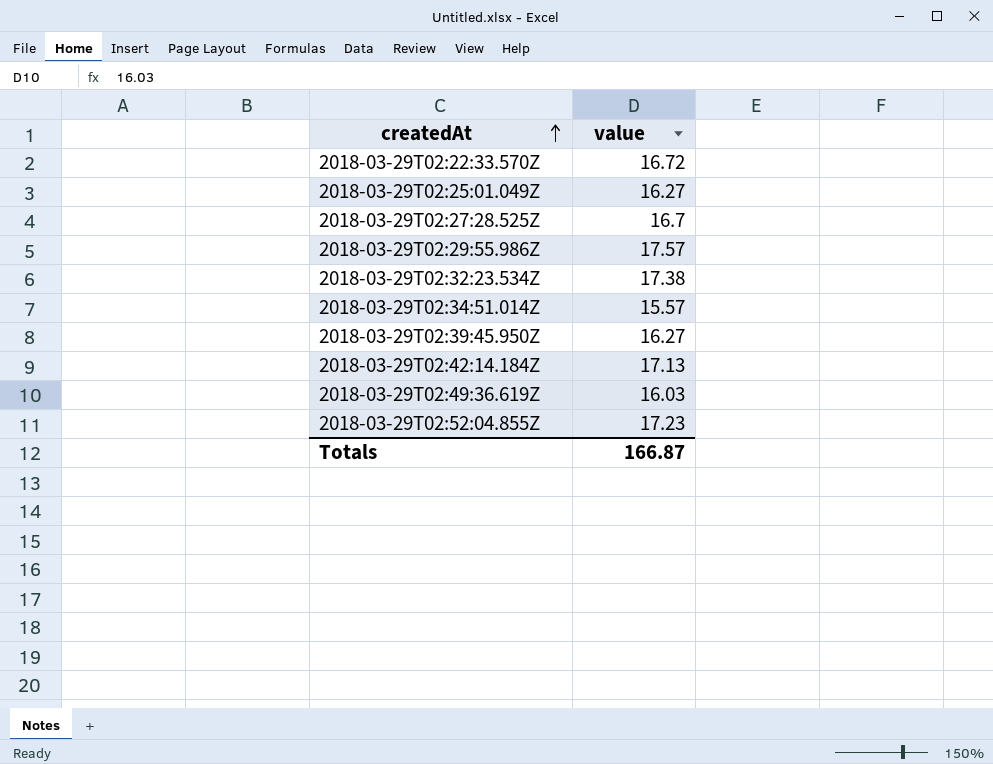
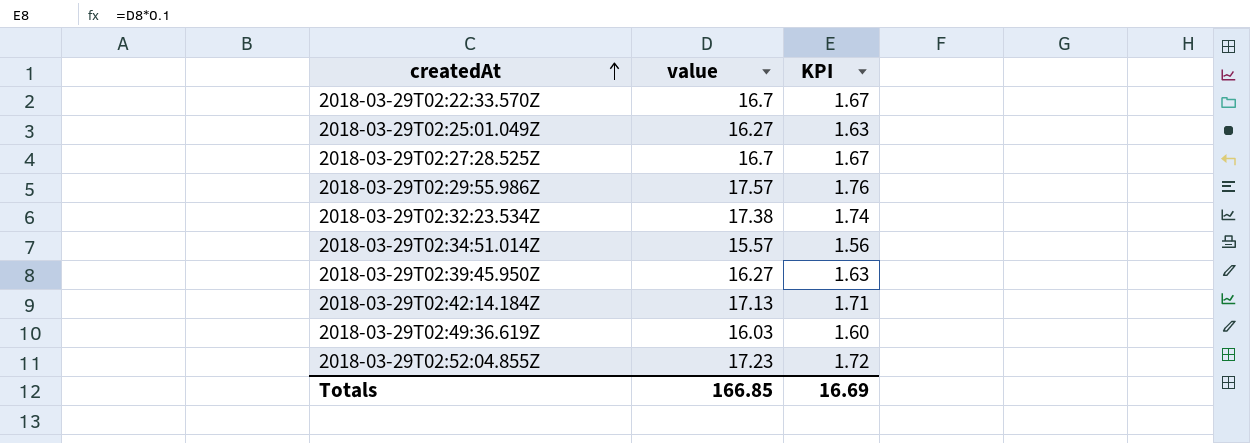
column KPI | formula: none -> [value] * 0.1
2018-03-29T02:22:33.570Z | value: 16.72 -> 16.7
Totals | value: 166.87 -> 166.85

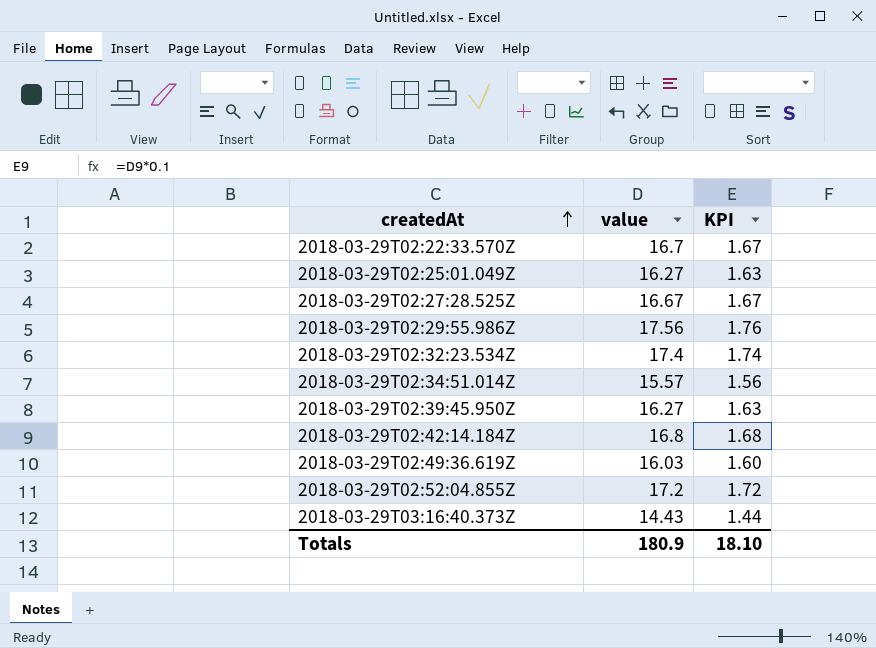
2018-03-29T02:27:28.525Z | value: 16.7 -> 16.67
2018-03-29T02:29:55.986Z | value: 17.57 -> 17.56
2018-03-29T02:32:23.534Z | value: 17.38 -> 17.4
2018-03-29T02:42:14.184Z | value: 17.13 -> 16.8
2018-03-29T02:42:14.184Z | KPI: 1.71 -> 1.68
2018-03-29T02:52:04.855Z | value: 17.23 -> 17.2
row 2018-03-29T03:16:40.373Z: none -> 14.43 | 1.44
Totals | value: 166.85 -> 180.9
Totals | KPI: 16.69 -> 18.10

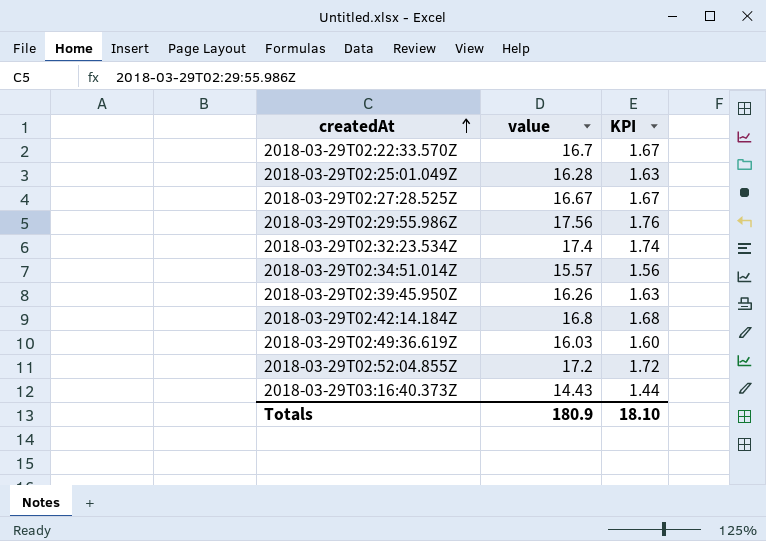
2018-03-29T02:25:01.049Z | value: 16.27 -> 16.28
2018-03-29T02:39:45.950Z | value: 16.27 -> 16.26

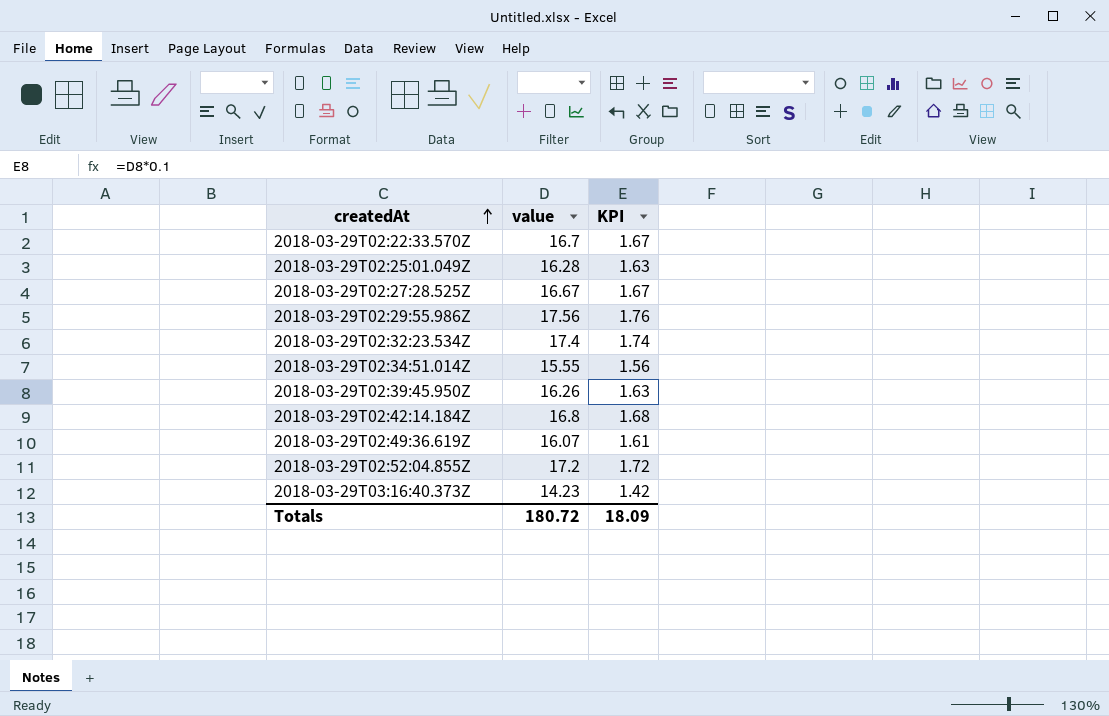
2018-03-29T02:34:51.014Z | value: 15.57 -> 15.55
2018-03-29T02:49:36.619Z | value: 16.03 -> 16.07
2018-03-29T02:49:36.619Z | KPI: 1.60 -> 1.61
2018-03-29T03:16:40.373Z | value: 14.43 -> 14.23
2018-03-29T03:16:40.373Z | KPI: 1.44 -> 1.42
Totals | value: 180.9 -> 180.72
Totals | KPI: 18.10 -> 18.09

